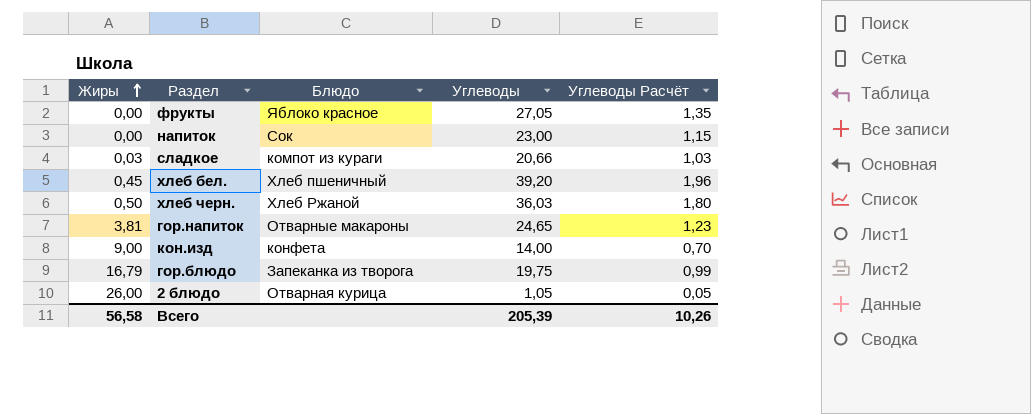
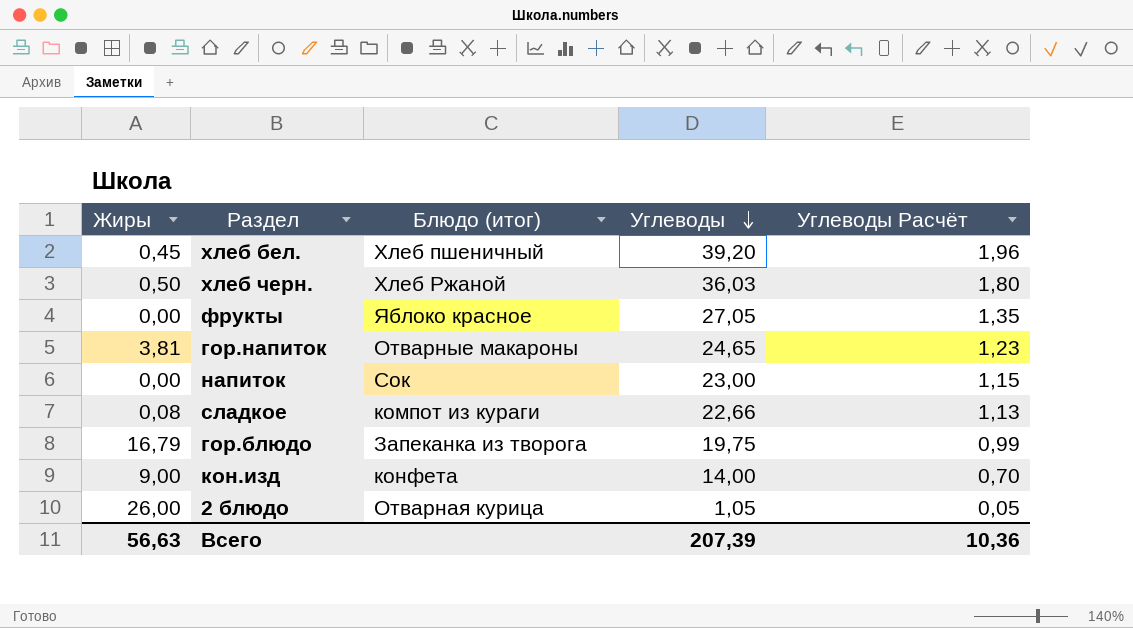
row order: Жиры ascending -> Углеводы descending
column name: Блюдо -> Блюдо (итог)
сладкое | Жиры: 0,03 -> 0,08
сладкое | Углеводы: 20,66 -> 22,66
сладкое | Углеводы Расчёт: 1,03 -> 1,13
Всего | Жиры: 56,58 -> 56,63
Всего | Углеводы: 205,39 -> 207,39
Всего | Углеводы Расчёт: 10,26 -> 10,36

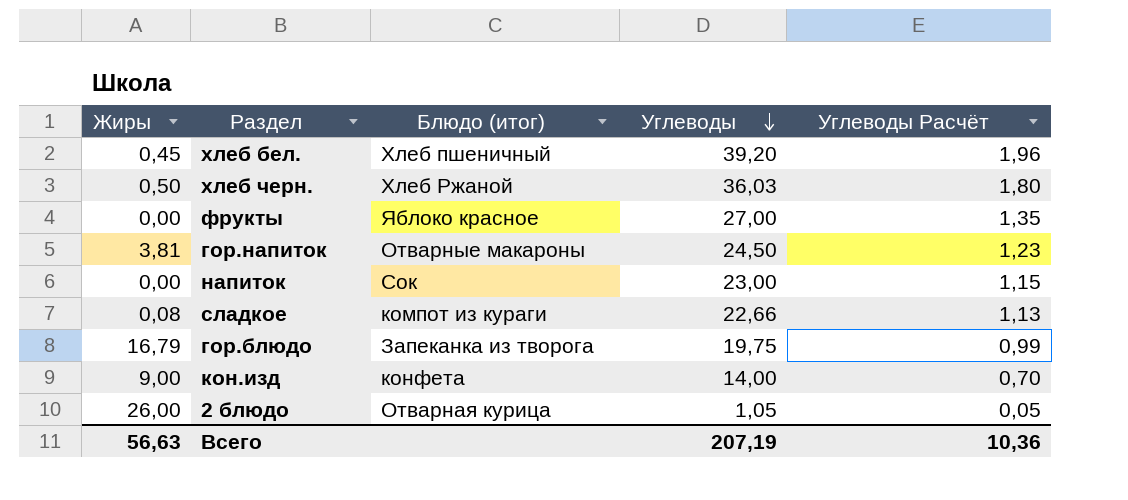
фрукты | Углеводы: 27,05 -> 27,00
гор.напиток | Углеводы: 24,65 -> 24,50
Всего | Углеводы: 207,39 -> 207,19

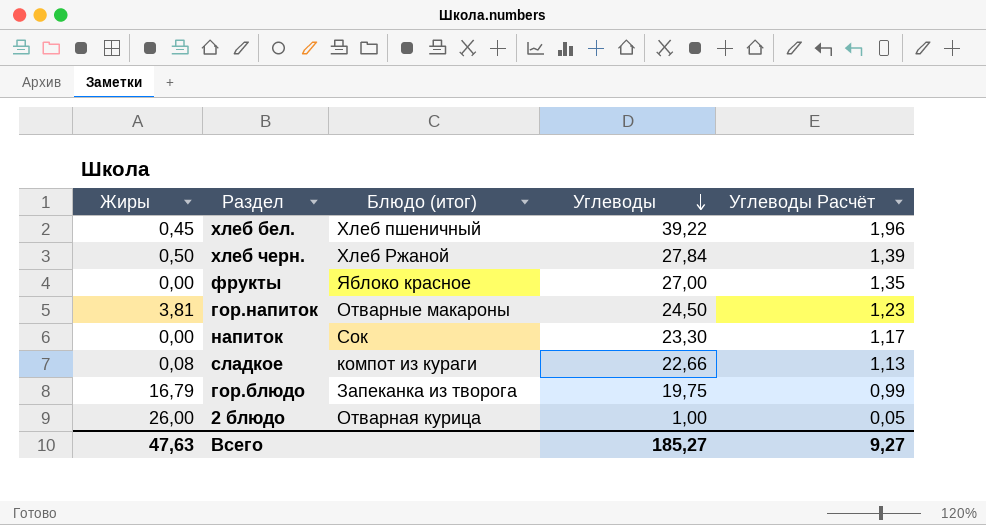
row кон.изд: 9,00 | конфета | 14,00 | 0,70 -> none
хлеб бел. | Углеводы: 39,20 -> 39,22
хлеб черн. | Углеводы: 36,03 -> 27,84
хлеб черн. | Углеводы Расчёт: 1,80 -> 1,39
напиток | Углеводы: 23,00 -> 23,30
напиток | Углеводы Расчёт: 1,15 -> 1,17
2 блюдо | Углеводы: 1,05 -> 1,00
Всего | Жиры: 56,63 -> 47,63
Всего | Углеводы: 207,19 -> 185,27
Всего | Углеводы Расчёт: 10,36 -> 9,27

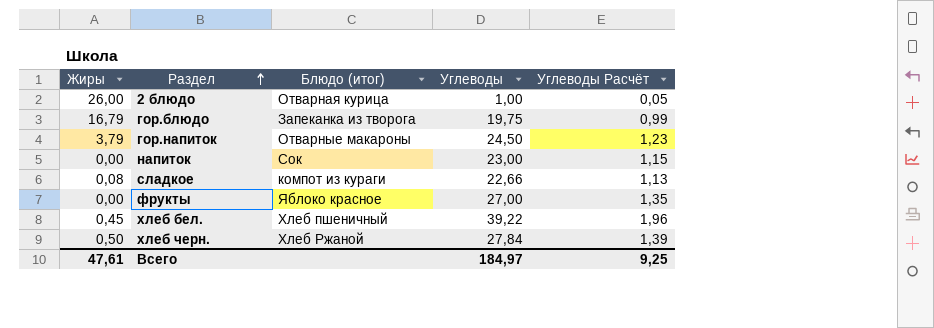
row order: Углеводы descending -> Раздел ascending
гор.напиток | Жиры: 3,81 -> 3,79
напиток | Углеводы: 23,30 -> 23,00
напиток | Углеводы Расчёт: 1,17 -> 1,15
Всего | Жиры: 47,63 -> 47,61
Всего | Углеводы: 185,27 -> 184,97
Всего | Углеводы Расчёт: 9,27 -> 9,25

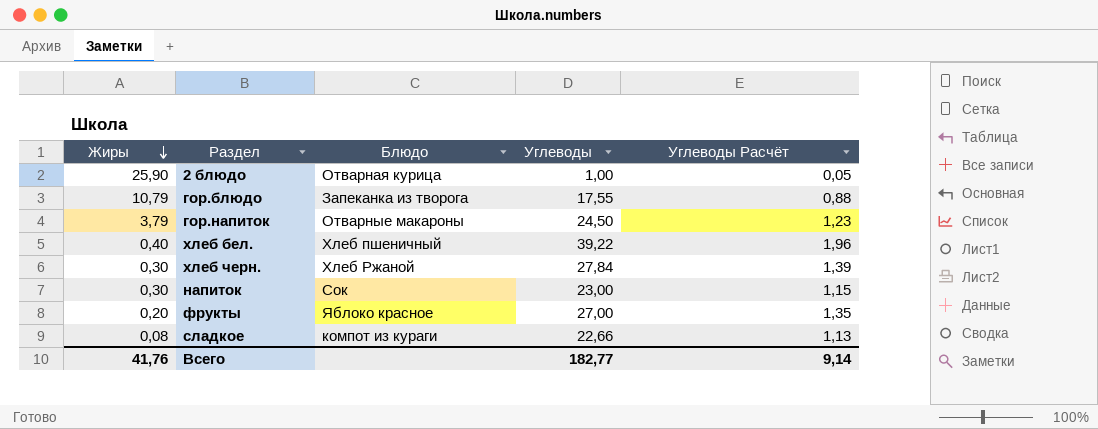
row order: Раздел ascending -> Жиры descending
column name: Блюдо (итог) -> Блюдо
2 блюдо | Жиры: 26,00 -> 25,90
гор.блюдо | Жиры: 16,79 -> 10,79
гор.блюдо | Углеводы: 19,75 -> 17,55
гор.блюдо | Углеводы Расчёт: 0,99 -> 0,88
хлеб бел. | Жиры: 0,45 -> 0,40
хлеб черн. | Жиры: 0,50 -> 0,30
напиток | Жиры: 0,00 -> 0,30
фрукты | Жиры: 0,00 -> 0,20
Всего | Жиры: 47,61 -> 41,76
Всего | Углеводы: 184,97 -> 182,77
Всего | Углеводы Расчёт: 9,25 -> 9,14

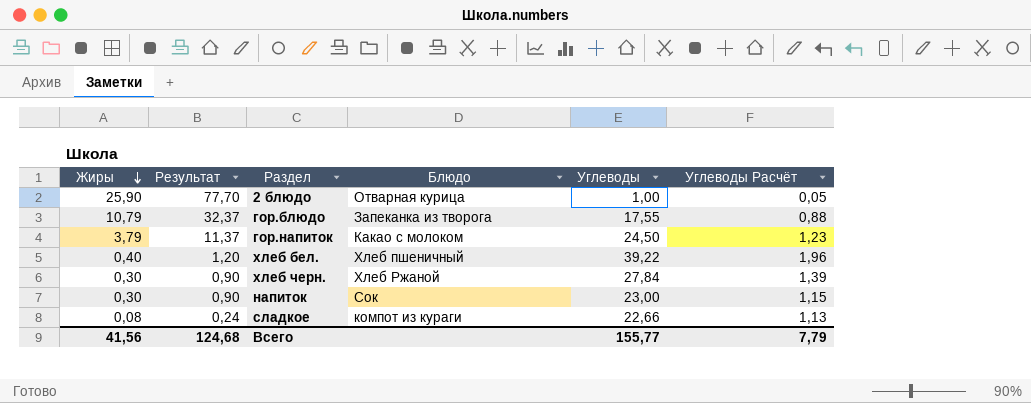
column Результат | formula: none -> [Жиры] * 3
row фрукты: 0,20 | Яблоко красное | 27,00 | 1,35 -> none
гор.напиток | Блюдо: Отварные макароны -> Какао с молоком
Всего | Жиры: 41,76 -> 41,56
Всего | Углеводы: 182,77 -> 155,77
Всего | Углеводы Расчёт: 9,14 -> 7,79

